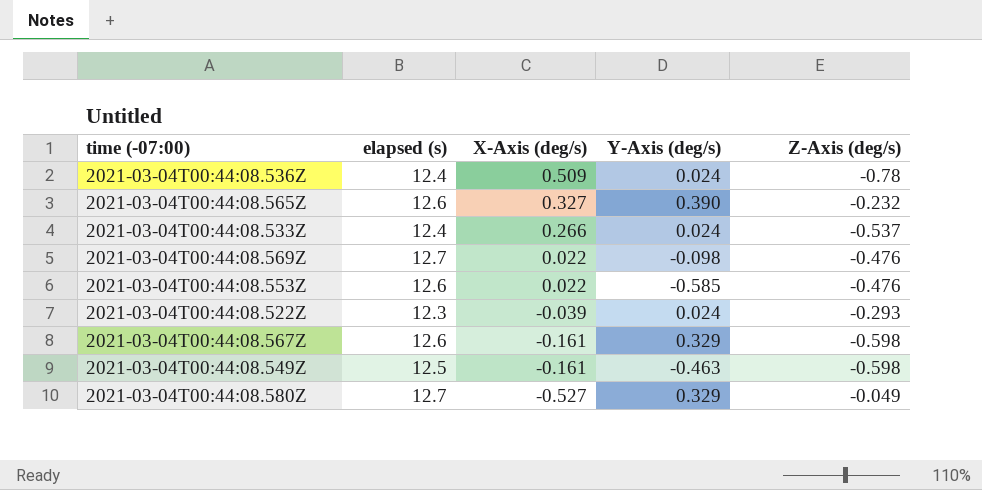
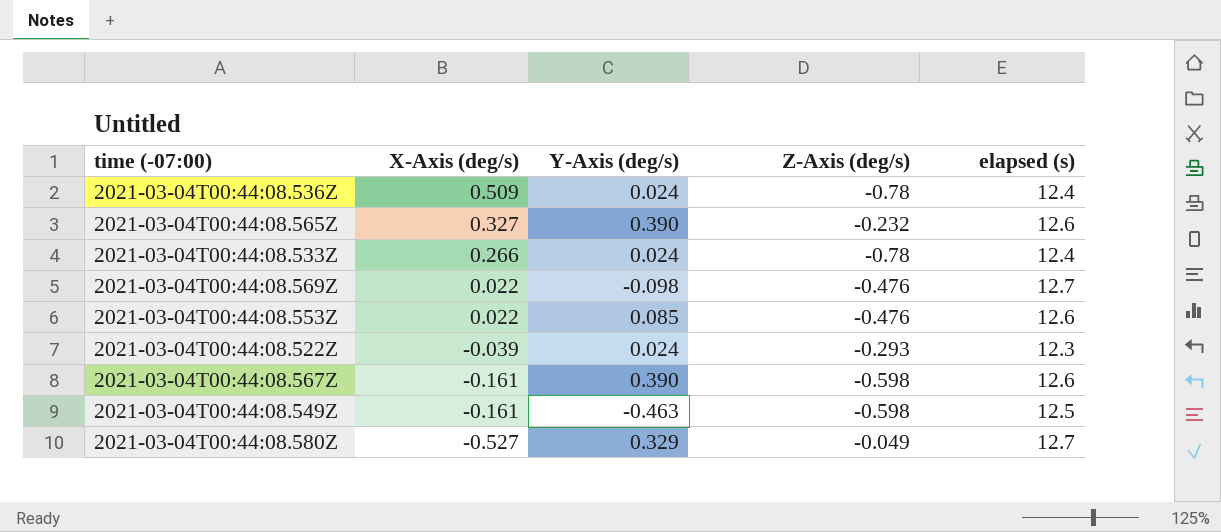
column elapsed (s) | position: 2 -> 5
2021-03-04T00:44:08.533Z | Z-Axis (deg/s): -0.537 -> -0.78
2021-03-04T00:44:08.553Z | Y-Axis (deg/s): -0.585 -> 0.085
2021-03-04T00:44:08.567Z | Y-Axis (deg/s): 0.329 -> 0.390

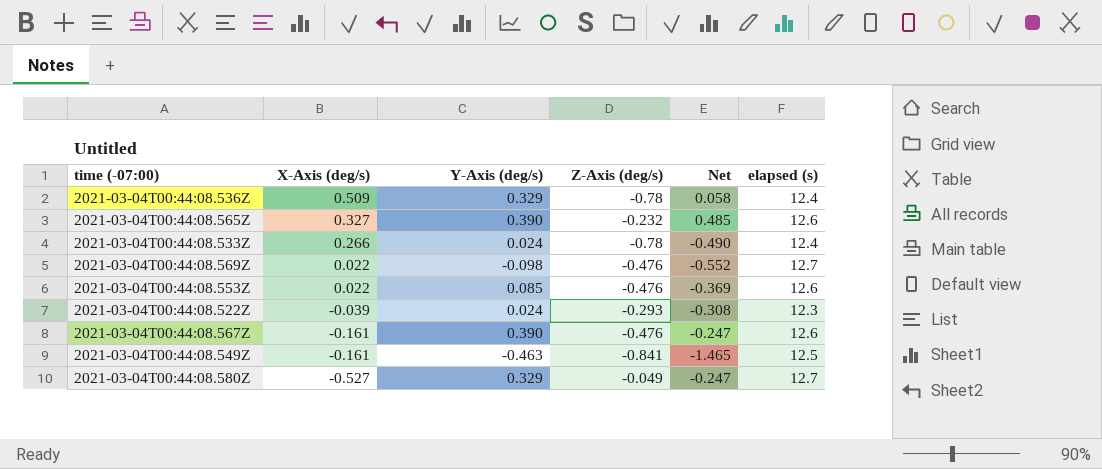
column Net | formula: none -> [X-Axis (deg/s)] + [Y-Axis (deg/s)] + [Z-Axis (deg/s)]
2021-03-04T00:44:08.536Z | Y-Axis (deg/s): 0.024 -> 0.329
2021-03-04T00:44:08.567Z | Z-Axis (deg/s): -0.598 -> -0.476
2021-03-04T00:44:08.549Z | Z-Axis (deg/s): -0.598 -> -0.841

